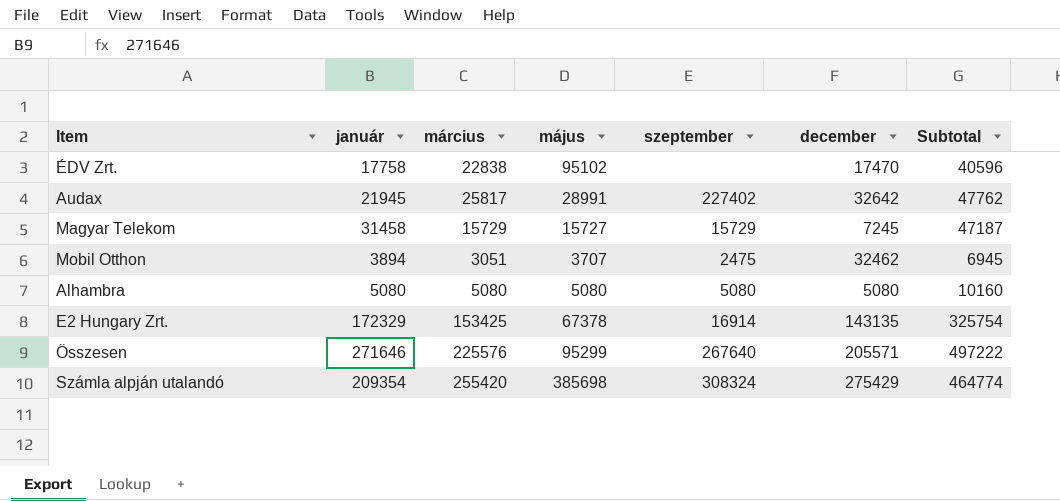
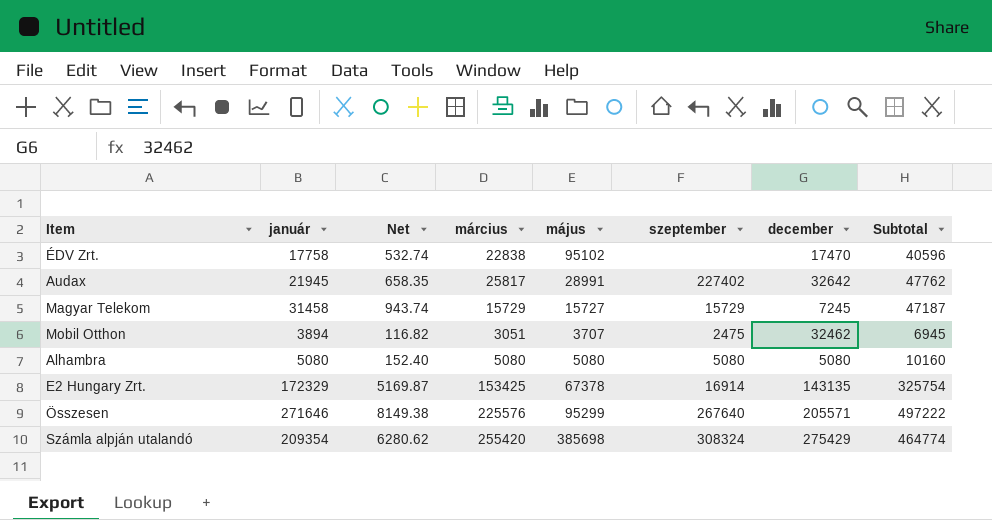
column Net | formula: none -> [január] * 0.03

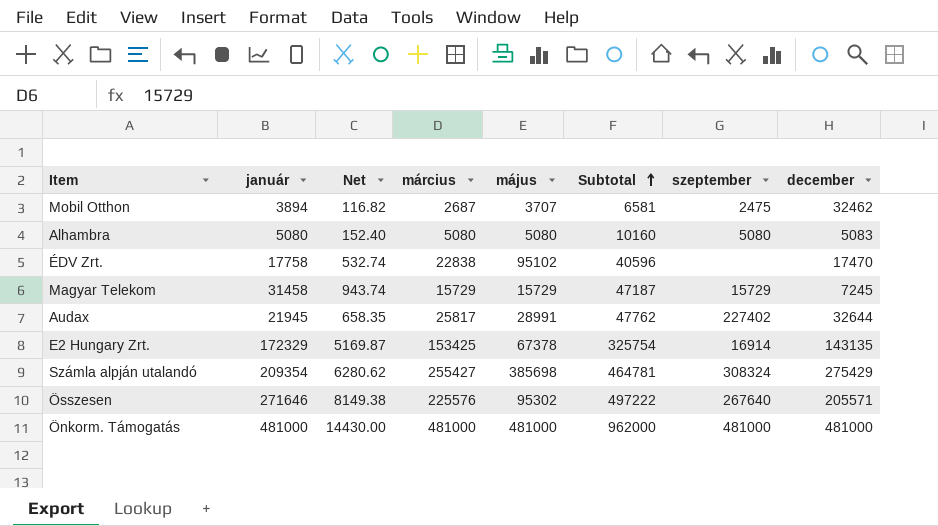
row order: none -> Subtotal ascending
column Subtotal | position: 8 -> 6
Mobil Otthon | március: 3051 -> 2687
Mobil Otthon | Subtotal: 6945 -> 6581
Alhambra | december: 5080 -> 5083
Magyar Telekom | május: 15727 -> 15729
Audax | december: 32642 -> 32644
Számla alpján utalandó | március: 255420 -> 255427
Számla alpján utalandó | Subtotal: 464774 -> 464781
Összesen | május: 95299 -> 95302
row Önkorm. Támogatás: none -> 481000 | 14430.00 | 481000 | 481000 | 962000 | 481000 | 481000

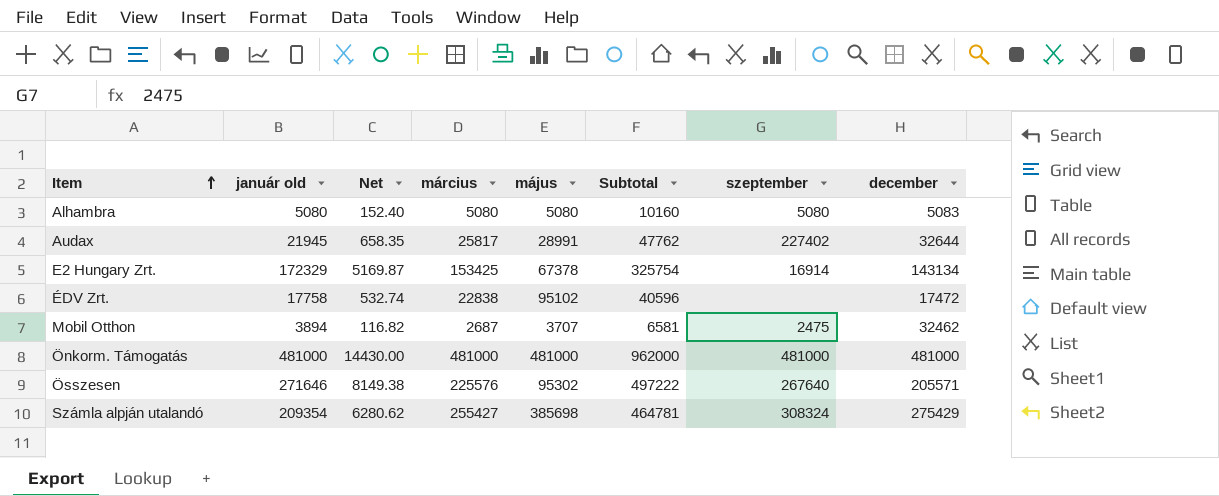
row order: Subtotal ascending -> Item ascending
column name: január -> január old
row Magyar Telekom: 31458 | 943.74 | 15729 | 15729 | 47187 | 15729 | 7245 -> none
E2 Hungary Zrt. | december: 143135 -> 143134
ÉDV Zrt. | december: 17470 -> 17472

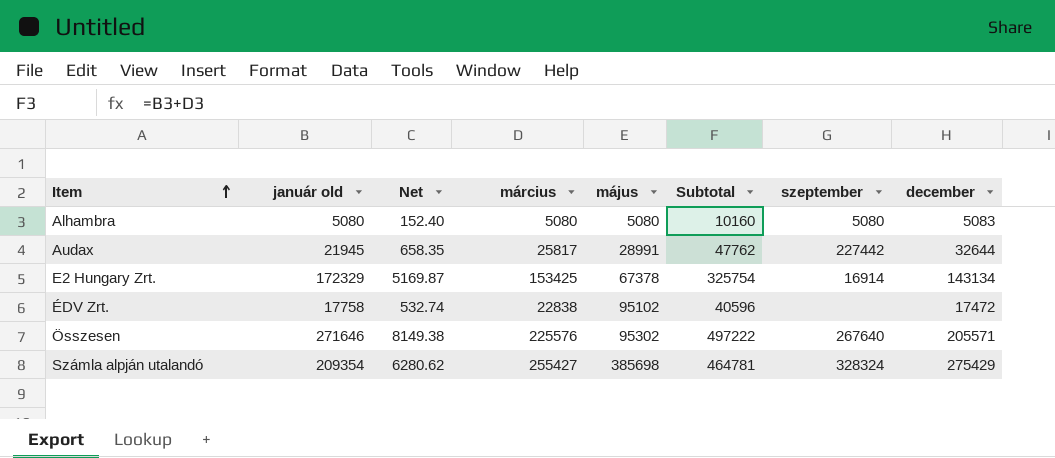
row Mobil Otthon: 3894 | 116.82 | 2687 | 3707 | 6581 | 2475 | 32462 -> none
row Önkorm. Támogatás: 481000 | 14430.00 | 481000 | 481000 | 962000 | 481000 | 481000 -> none
Audax | szeptember: 227402 -> 227442
Számla alpján utalandó | szeptember: 308324 -> 328324

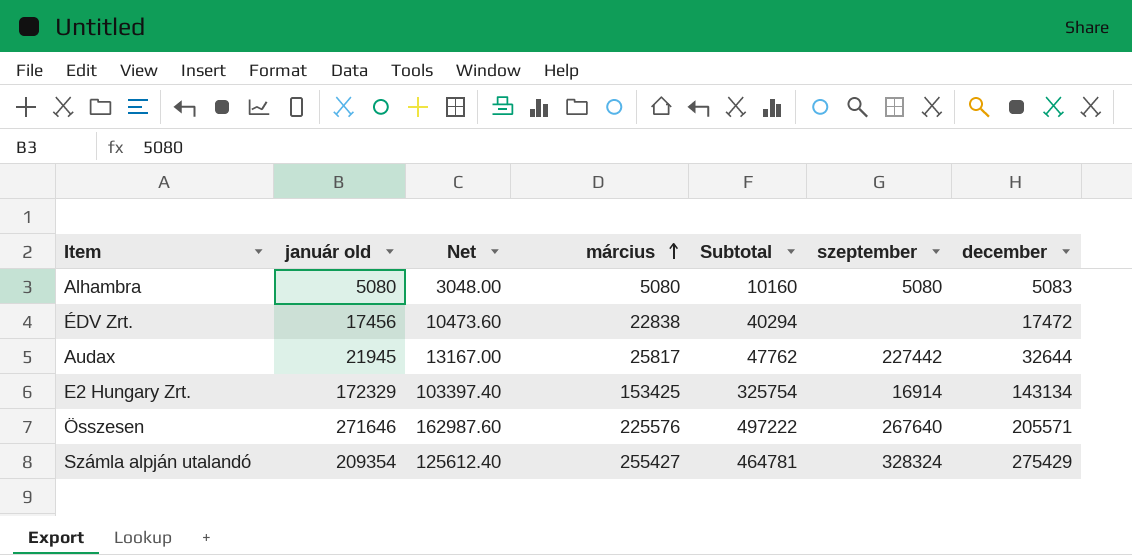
row order: Item ascending -> március ascending
column május | position: 5 -> none
column Net | formula: [január old] * 0.03 -> [január old] * 0.6
ÉDV Zrt. | január old: 17758 -> 17456
ÉDV Zrt. | Subtotal: 40596 -> 40294

